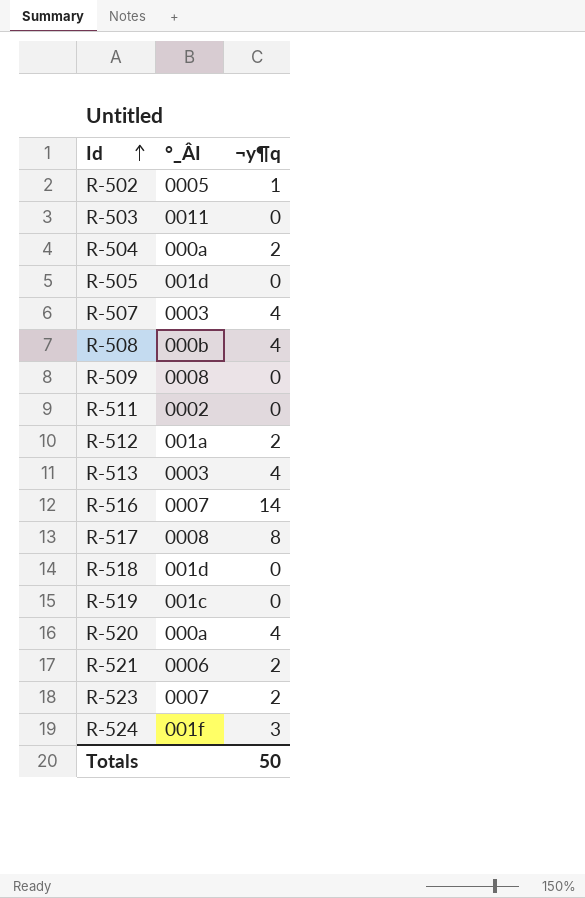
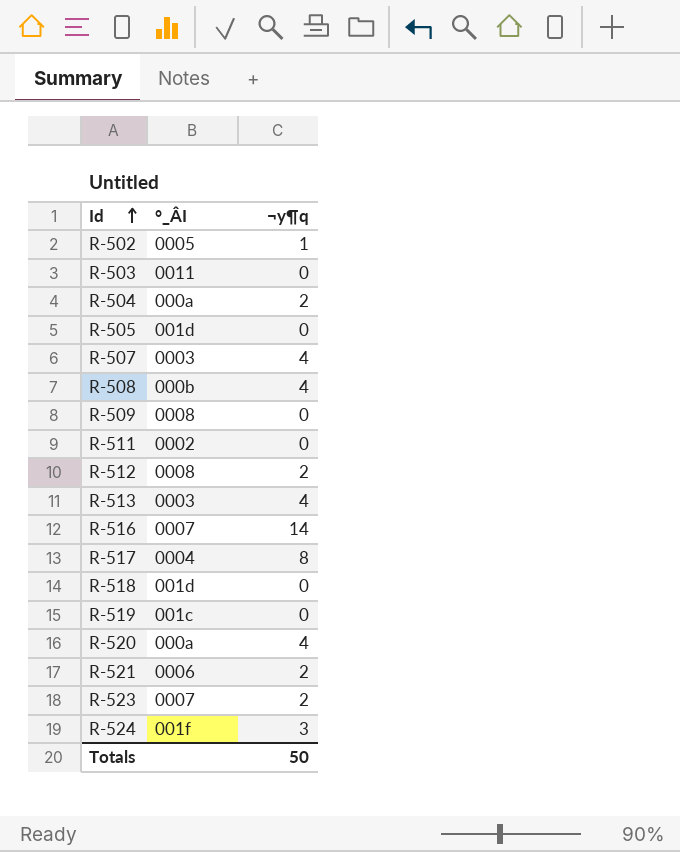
R-512 | °_ÂI: 001a -> 0008
R-517 | °_ÂI: 0008 -> 0004

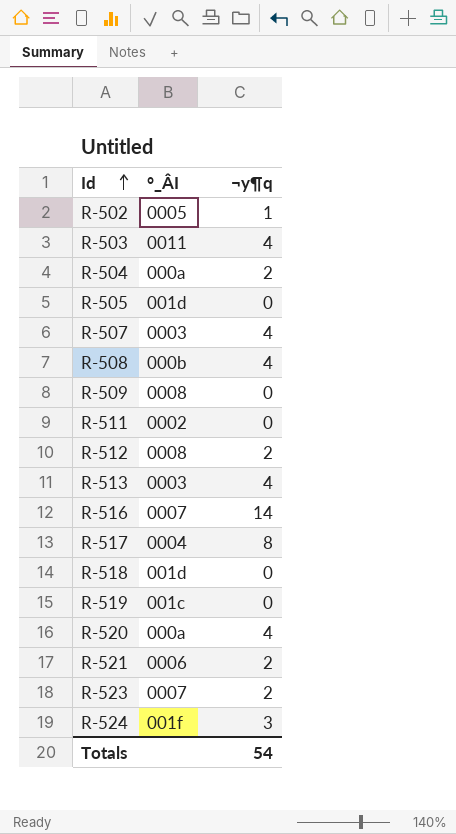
R-503 | ¬y¶q: 0 -> 4
Totals | ¬y¶q: 50 -> 54

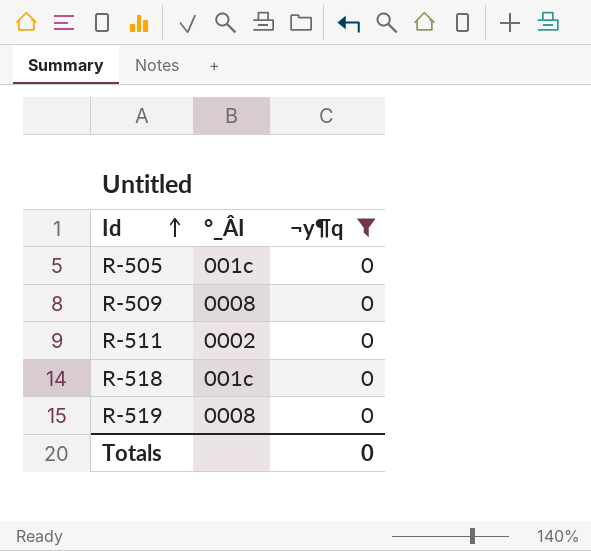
filter: none -> ¬y¶q = 0
R-505 | °_ÂI: 001d -> 001c
R-518 | °_ÂI: 001d -> 001c
R-519 | °_ÂI: 001c -> 0008
Totals | ¬y¶q: 54 -> 0

